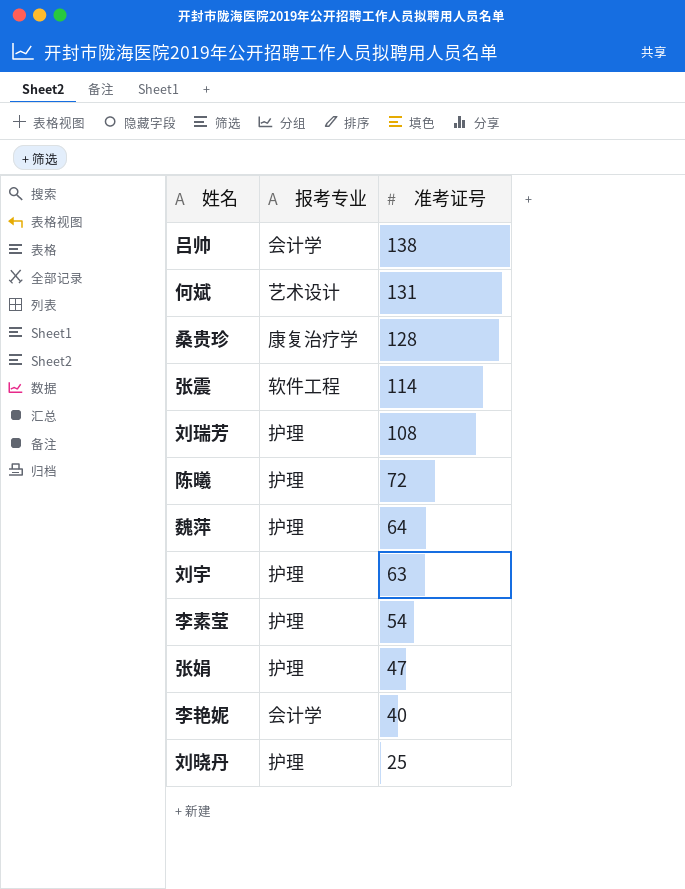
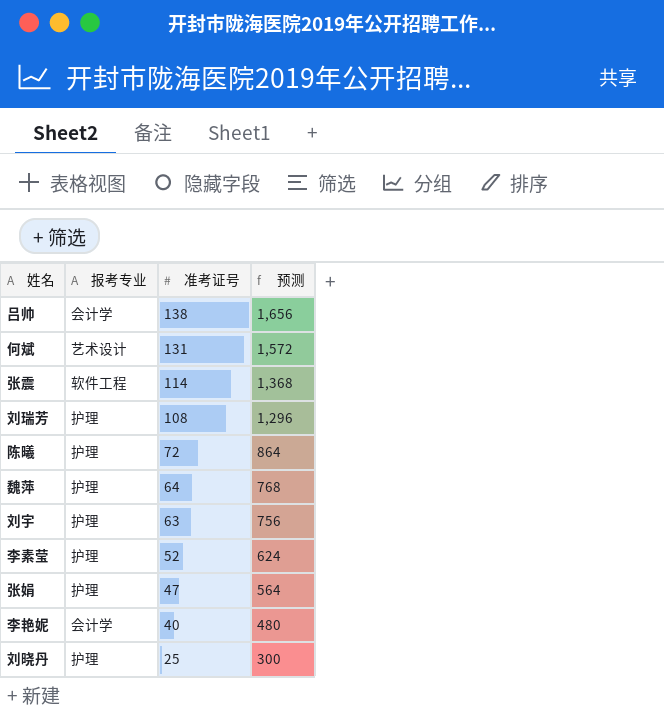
column 预测 | formula: none -> [准考证号] * 12
row 桑贵珍: 康复治疗学 | 128 -> none
李素莹 | 准考证号: 54 -> 52

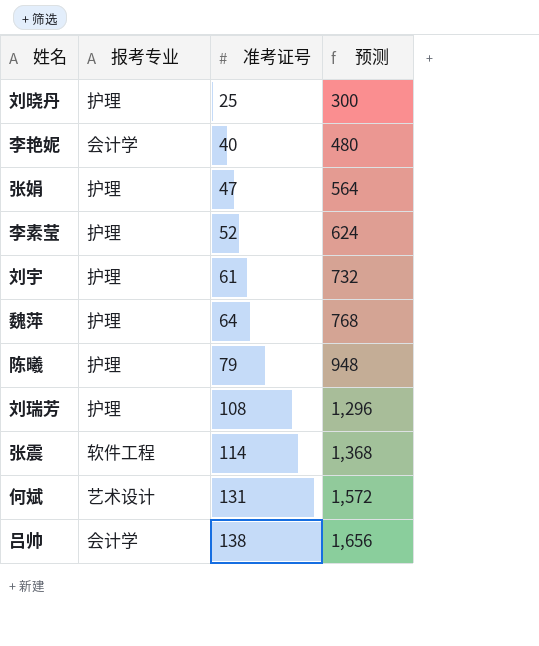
row order: 准考证号 descending -> 准考证号 ascending
刘宇 | 准考证号: 63 -> 61
刘宇 | 预测: 756 -> 732
陈曦 | 准考证号: 72 -> 79
陈曦 | 预测: 864 -> 948

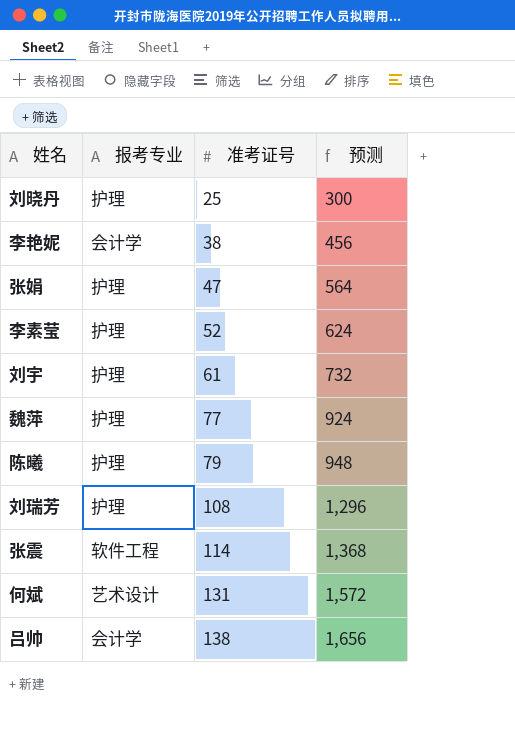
李艳妮 | 准考证号: 40 -> 38
李艳妮 | 预测: 480 -> 456
魏萍 | 准考证号: 64 -> 77
魏萍 | 预测: 768 -> 924

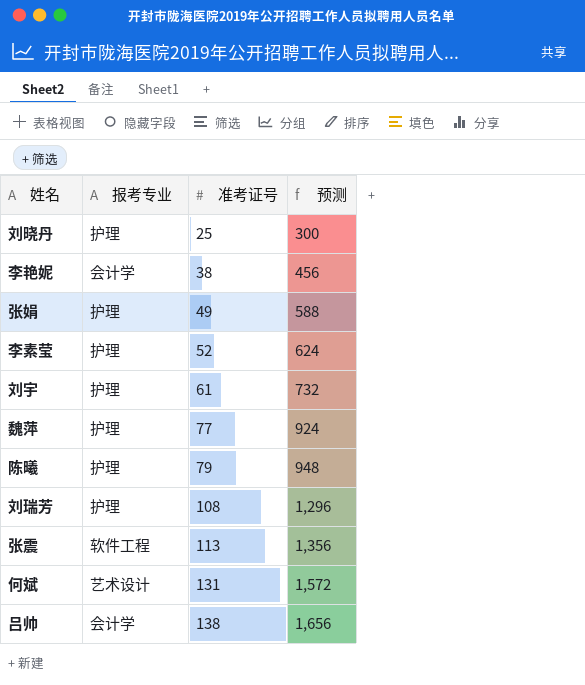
张娟 | 准考证号: 47 -> 49
张娟 | 预测: 564 -> 588
张震 | 准考证号: 114 -> 113
张震 | 预测: 1,368 -> 1,356

